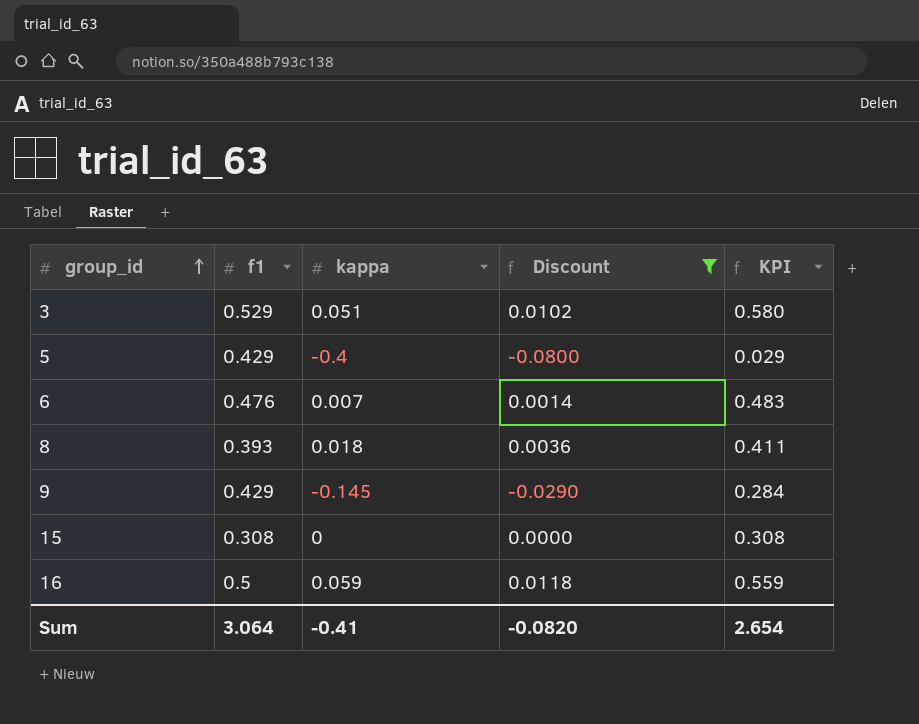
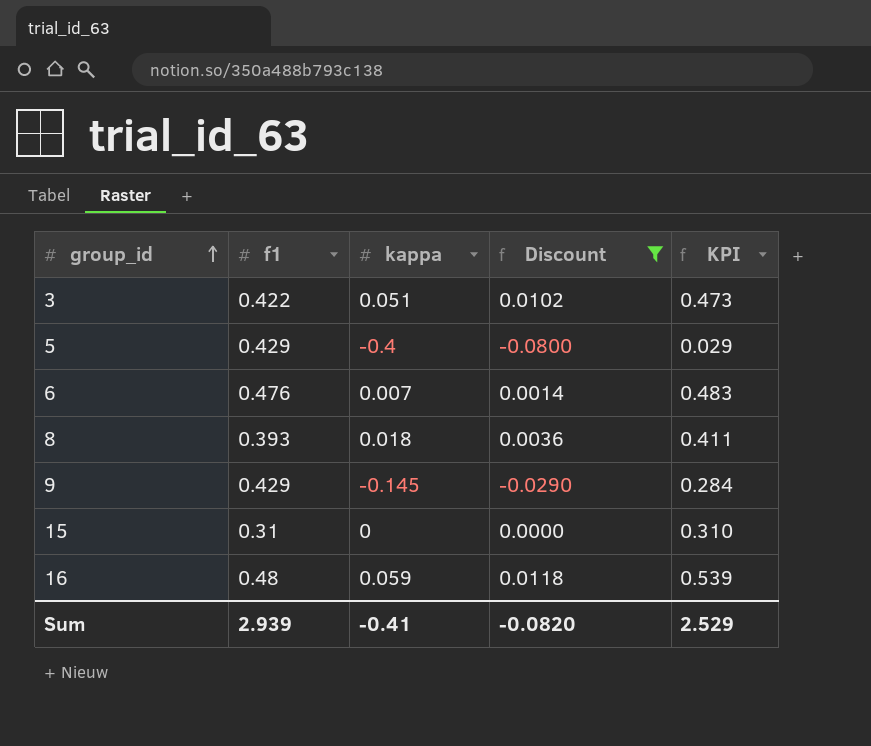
3 | f1: 0.529 -> 0.422
3 | KPI: 0.580 -> 0.473
15 | f1: 0.308 -> 0.31
15 | KPI: 0.308 -> 0.310
16 | f1: 0.5 -> 0.48
16 | KPI: 0.559 -> 0.539
Sum | f1: 3.064 -> 2.939
Sum | KPI: 2.654 -> 2.529

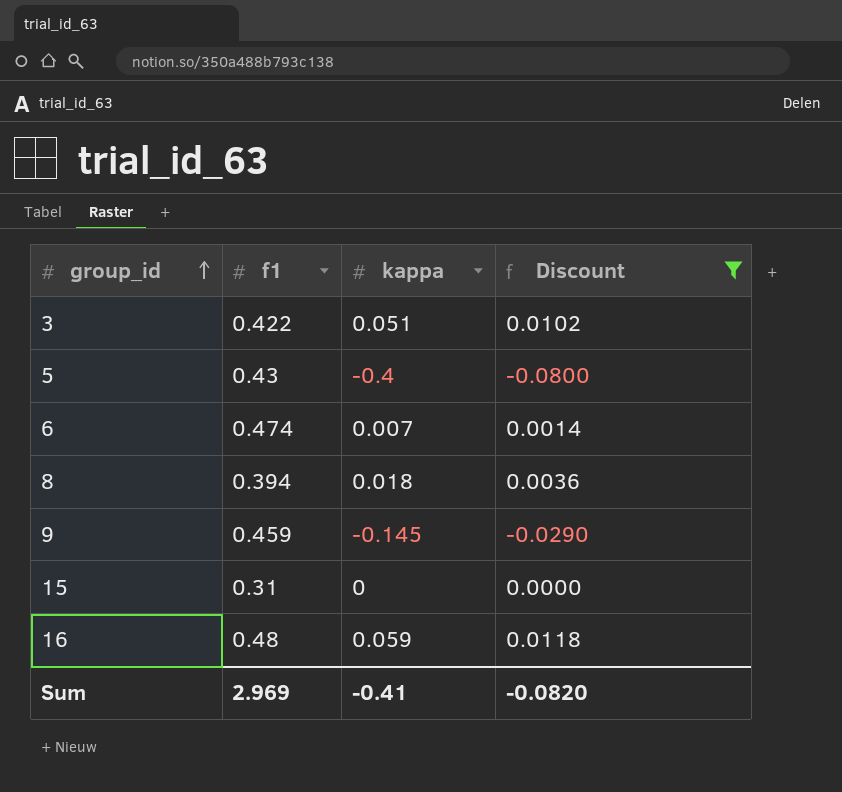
column KPI | formula: [f1] + [kappa] -> none
5 | f1: 0.429 -> 0.43
6 | f1: 0.476 -> 0.474
8 | f1: 0.393 -> 0.394
9 | f1: 0.429 -> 0.459
Sum | f1: 2.939 -> 2.969

